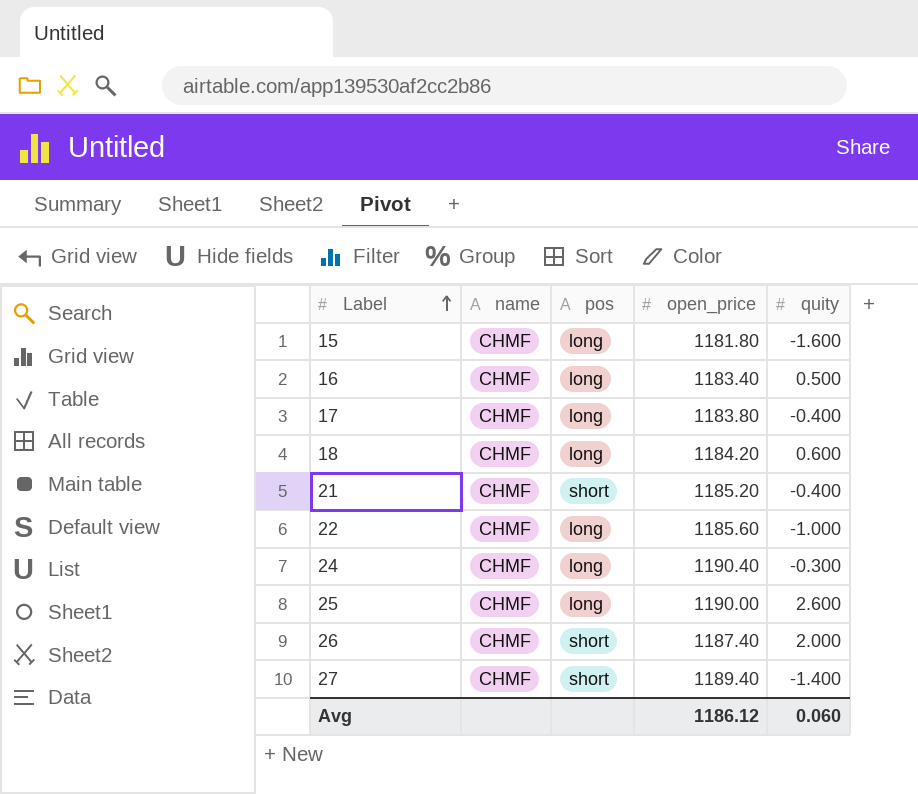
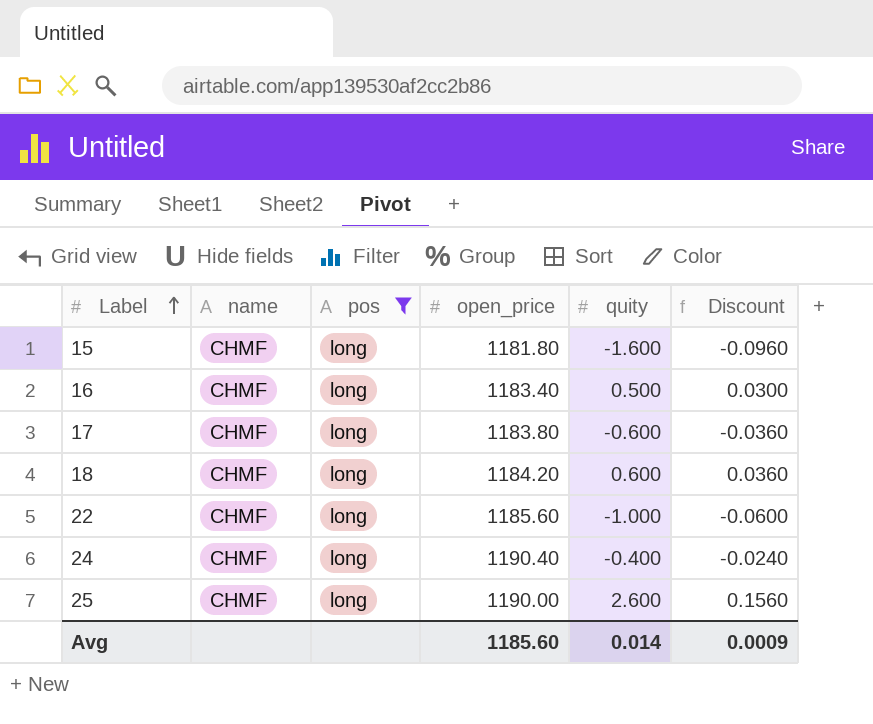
filter: none -> pos = long
column Discount | formula: none -> [quity] * 0.06
17 | quity: -0.400 -> -0.600
24 | quity: -0.300 -> -0.400
Avg | open_price: 1186.12 -> 1185.60
Avg | quity: 0.060 -> 0.014

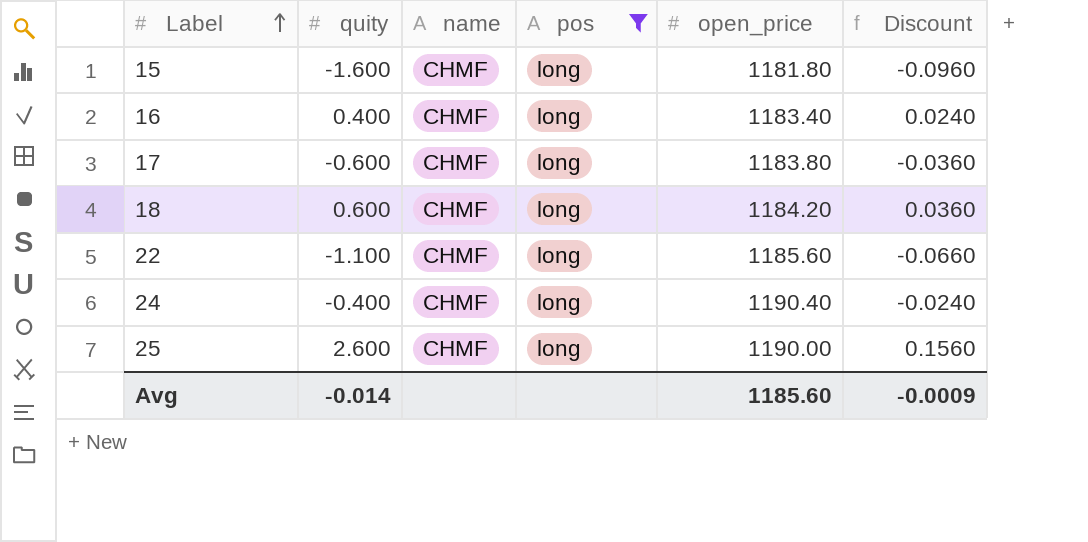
column quity | position: 5 -> 2
16 | quity: 0.500 -> 0.400
16 | Discount: 0.0300 -> 0.0240
22 | quity: -1.000 -> -1.100
22 | Discount: -0.0600 -> -0.0660
Avg | quity: 0.014 -> -0.014
Avg | Discount: 0.0009 -> -0.0009

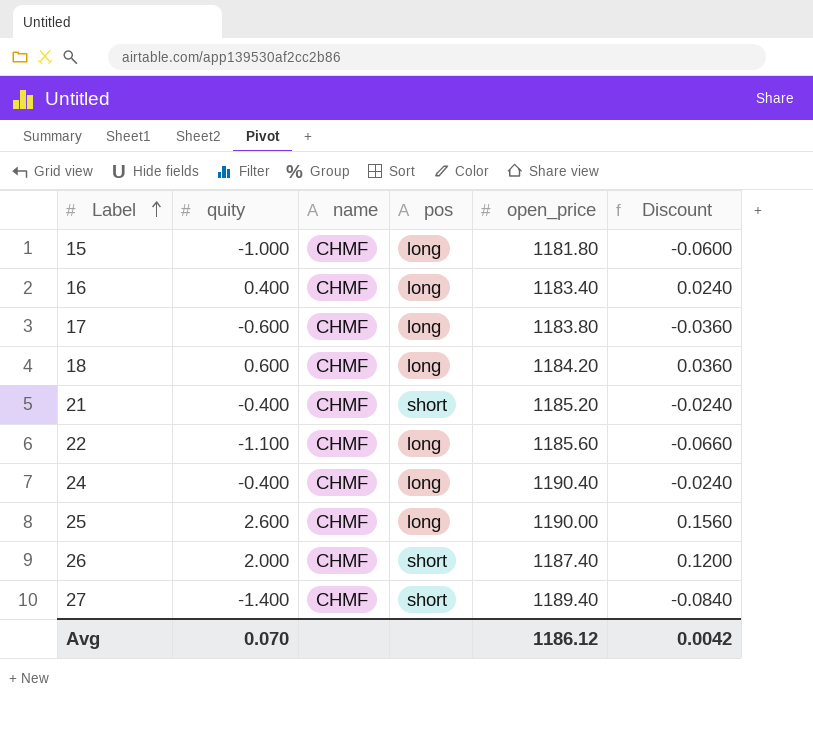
filter: pos = long -> none
15 | quity: -1.600 -> -1.000
15 | Discount: -0.0960 -> -0.0600
Avg | quity: -0.014 -> 0.070
Avg | open_price: 1185.60 -> 1186.12
Avg | Discount: -0.0009 -> 0.0042

